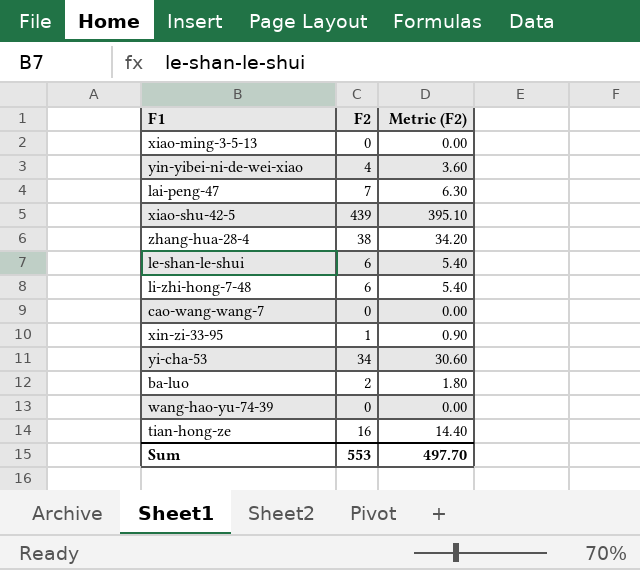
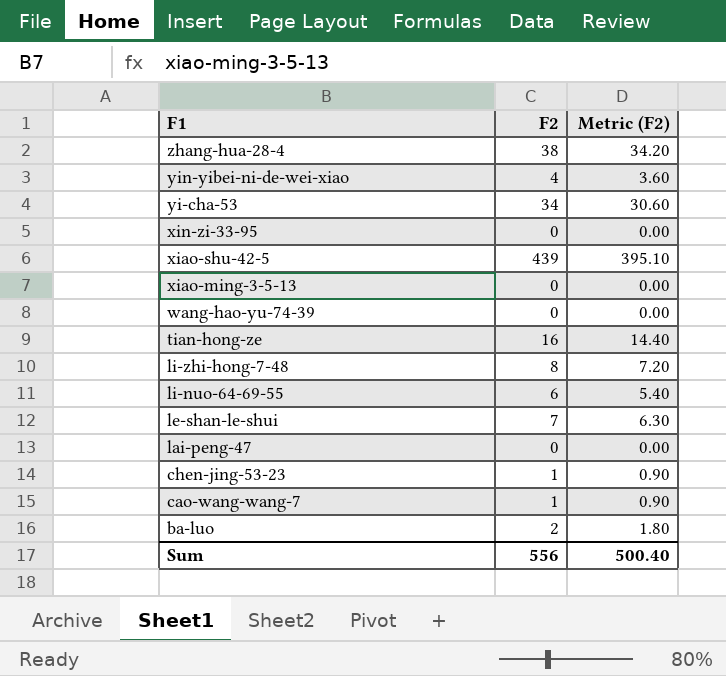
row order: none -> F1 descending
xin-zi-33-95 | F2: 1 -> 0
xin-zi-33-95 | Metric (F2): 0.90 -> 0.00
li-zhi-hong-7-48 | F2: 6 -> 8
li-zhi-hong-7-48 | Metric (F2): 5.40 -> 7.20
row li-nuo-64-69-55: none -> 6 | 5.40
le-shan-le-shui | F2: 6 -> 7
le-shan-le-shui | Metric (F2): 5.40 -> 6.30
lai-peng-47 | F2: 7 -> 0
lai-peng-47 | Metric (F2): 6.30 -> 0.00
row chen-jing-53-23: none -> 1 | 0.90
cao-wang-wang-7 | F2: 0 -> 1
cao-wang-wang-7 | Metric (F2): 0.00 -> 0.90
Sum | F2: 553 -> 556
Sum | Metric (F2): 497.70 -> 500.40

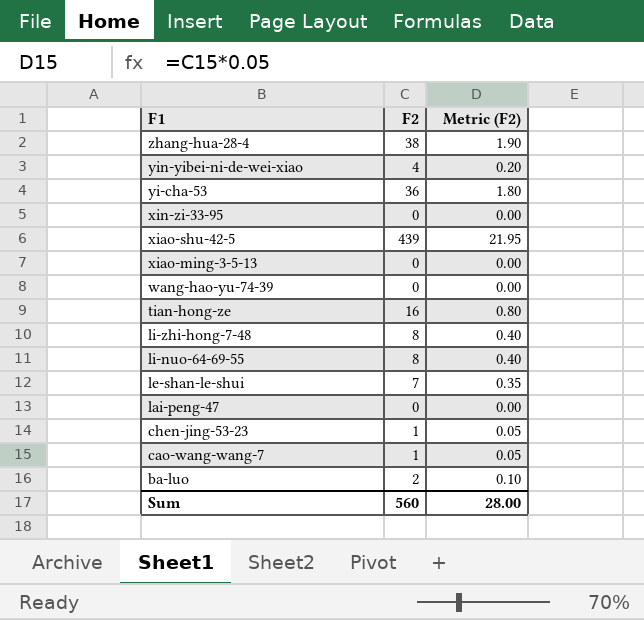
column Metric (F2) | formula: [F2] * 0.9 -> [F2] * 0.05
yi-cha-53 | F2: 34 -> 36
li-nuo-64-69-55 | F2: 6 -> 8
Sum | F2: 556 -> 560
Sum | Metric (F2): 500.40 -> 28.00

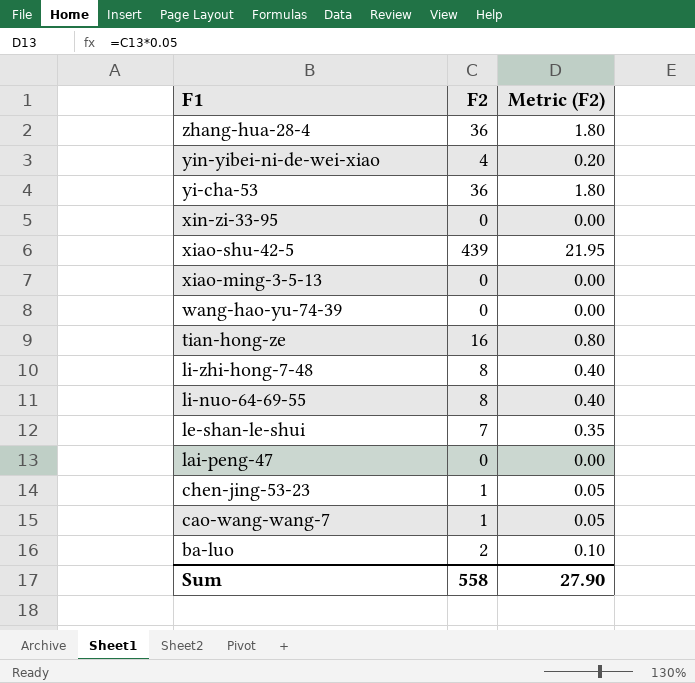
zhang-hua-28-4 | F2: 38 -> 36
zhang-hua-28-4 | Metric (F2): 1.90 -> 1.80
Sum | F2: 560 -> 558
Sum | Metric (F2): 28.00 -> 27.90

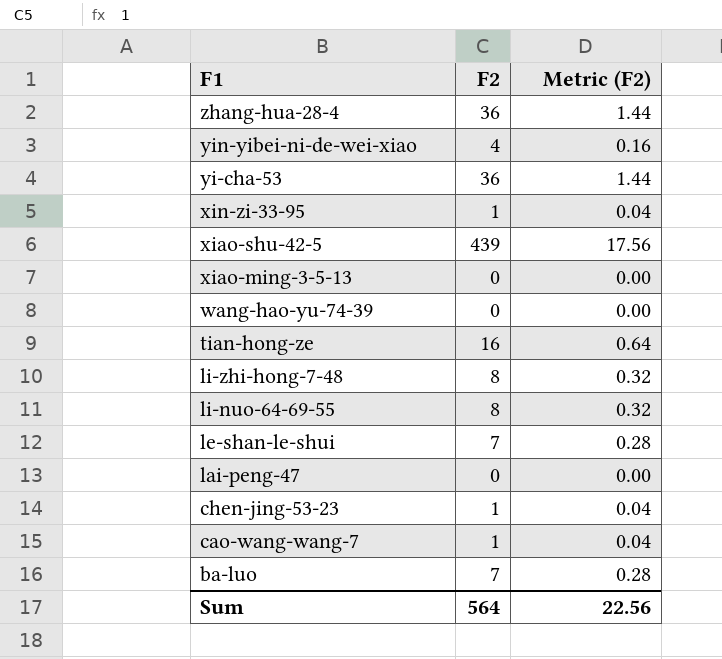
column Metric (F2) | formula: [F2] * 0.05 -> [F2] * 0.04
xin-zi-33-95 | F2: 0 -> 1
ba-luo | F2: 2 -> 7
Sum | F2: 558 -> 564
Sum | Metric (F2): 27.90 -> 22.56

